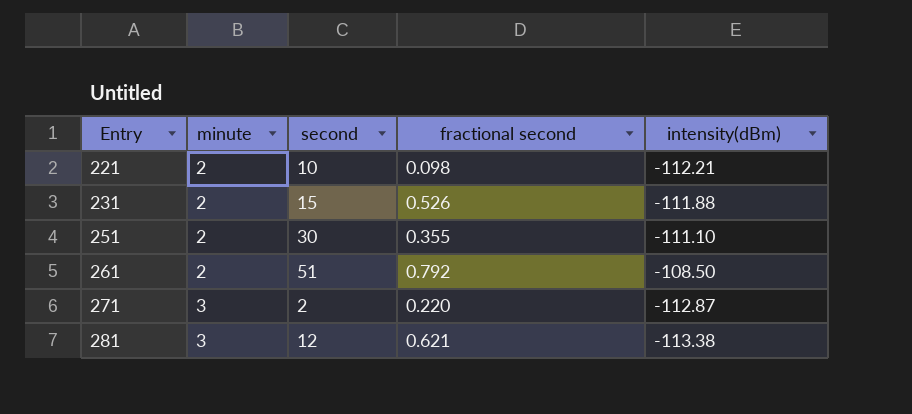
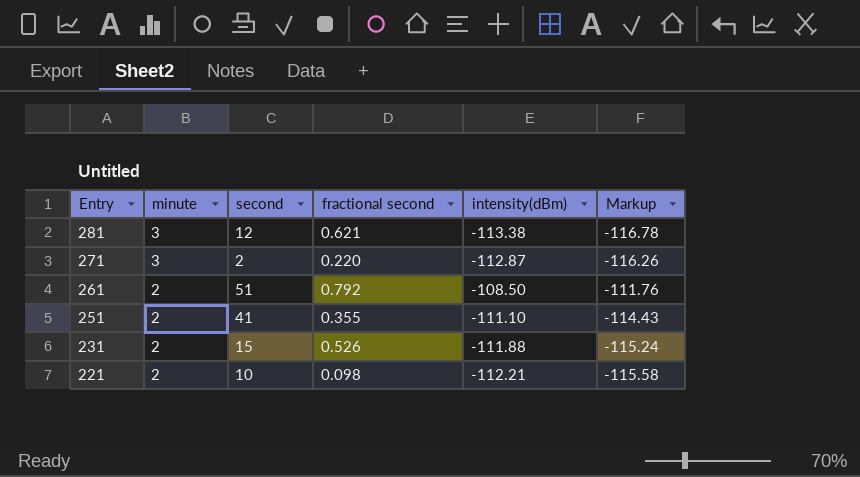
row order: Entry ascending -> Entry descending
column Markup | formula: none -> [intensity(dBm)] * 1.03
251 | second: 30 -> 41

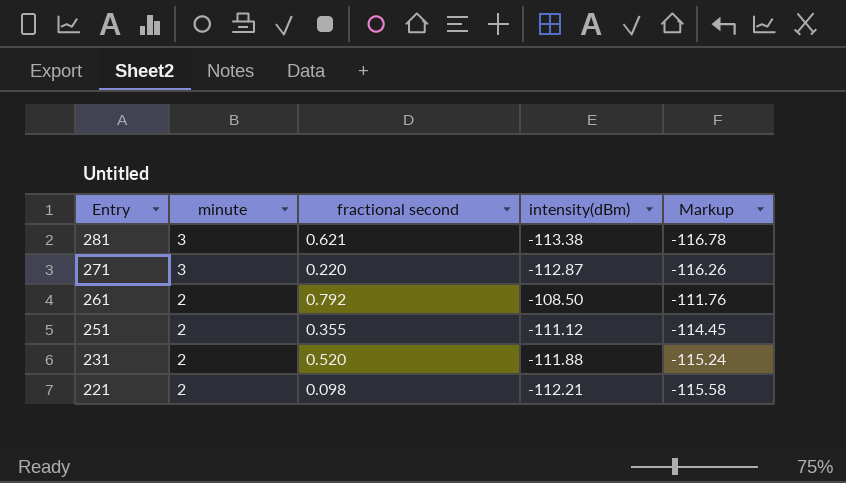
column second | position: 3 -> none
251 | intensity(dBm): -111.10 -> -111.12
251 | Markup: -114.43 -> -114.45
231 | fractional second: 0.526 -> 0.520

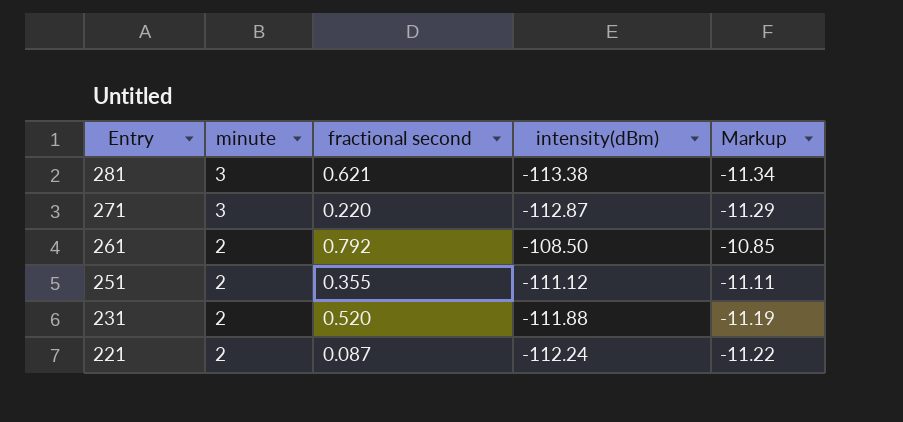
column Markup | formula: [intensity(dBm)] * 1.03 -> [intensity(dBm)] * 0.1
221 | fractional second: 0.098 -> 0.087
221 | intensity(dBm): -112.21 -> -112.24

